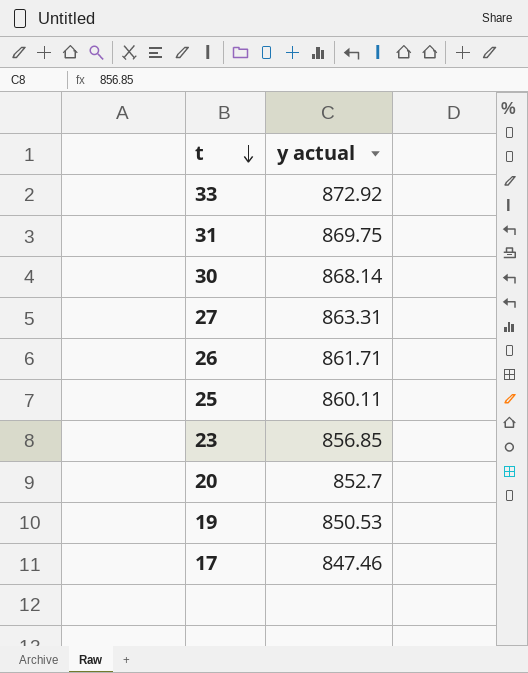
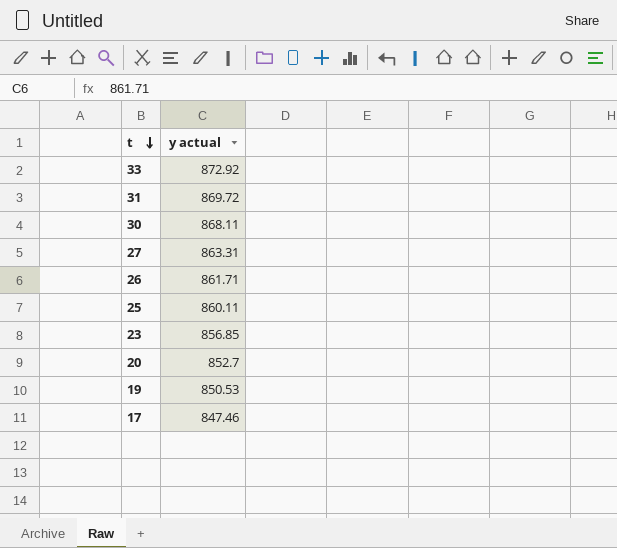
31 | y actual: 869.75 -> 869.72
30 | y actual: 868.14 -> 868.11

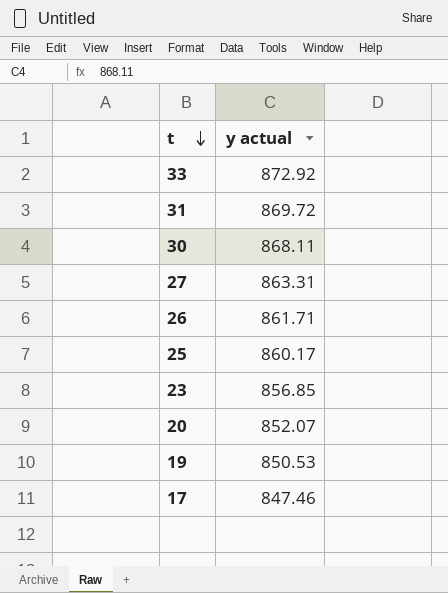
25 | y actual: 860.11 -> 860.17
20 | y actual: 852.7 -> 852.07

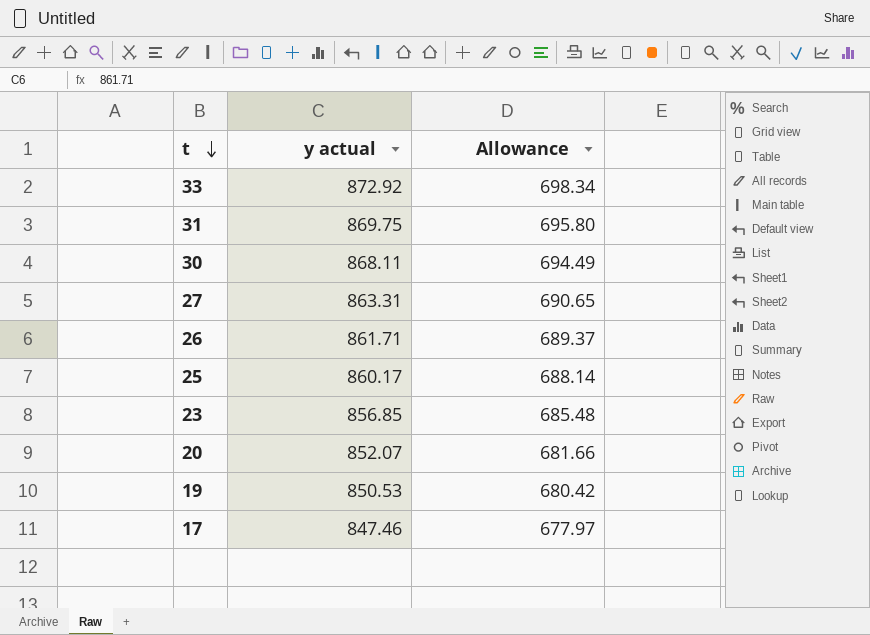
column Allowance | formula: none -> [y actual] * 0.8
31 | y actual: 869.72 -> 869.75

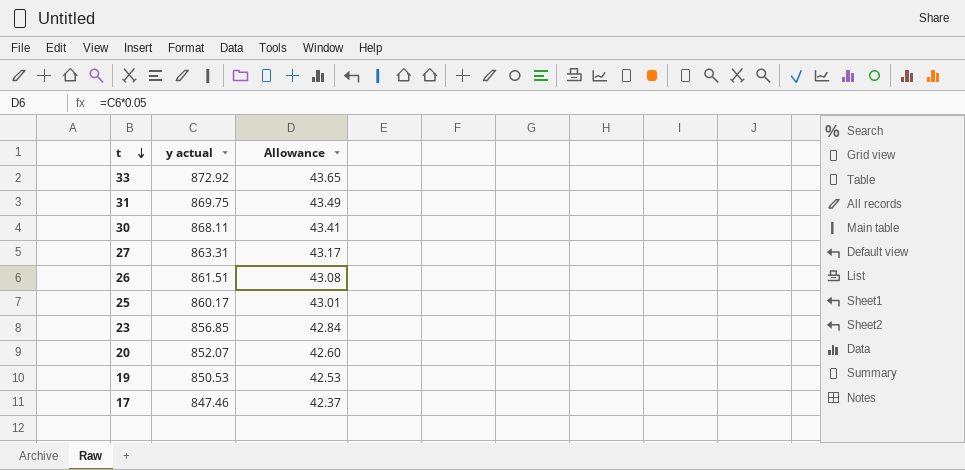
column Allowance | formula: [y actual] * 0.8 -> [y actual] * 0.05
26 | y actual: 861.71 -> 861.51

